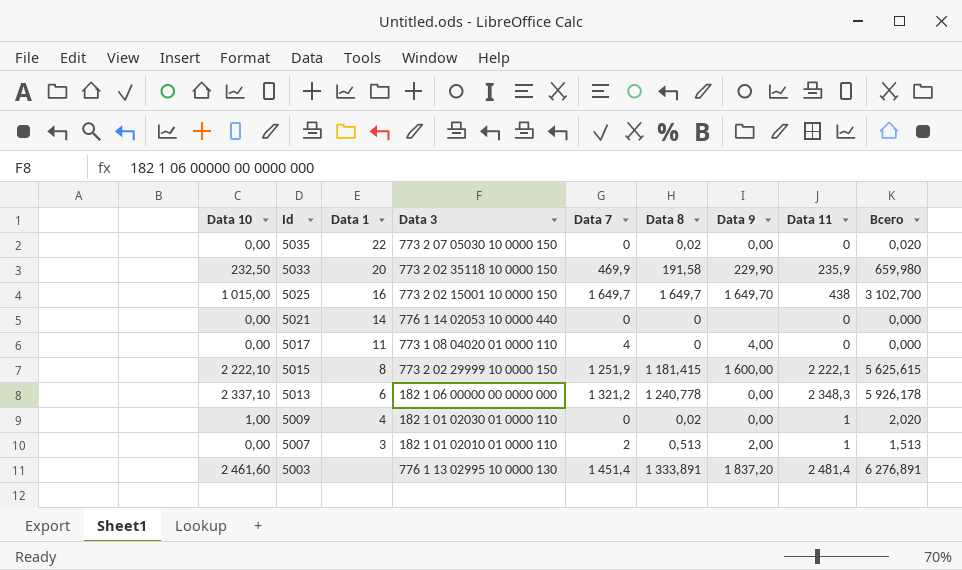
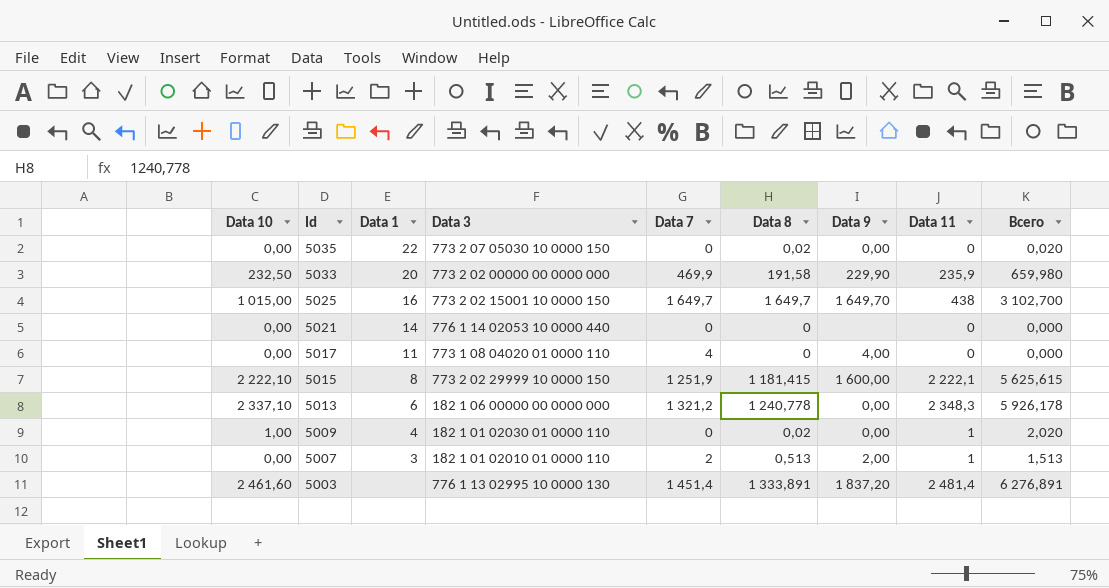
5033 | Data 3: 773 2 02 35118 10 0000 150 -> 773 2 02 00000 00 0000 000

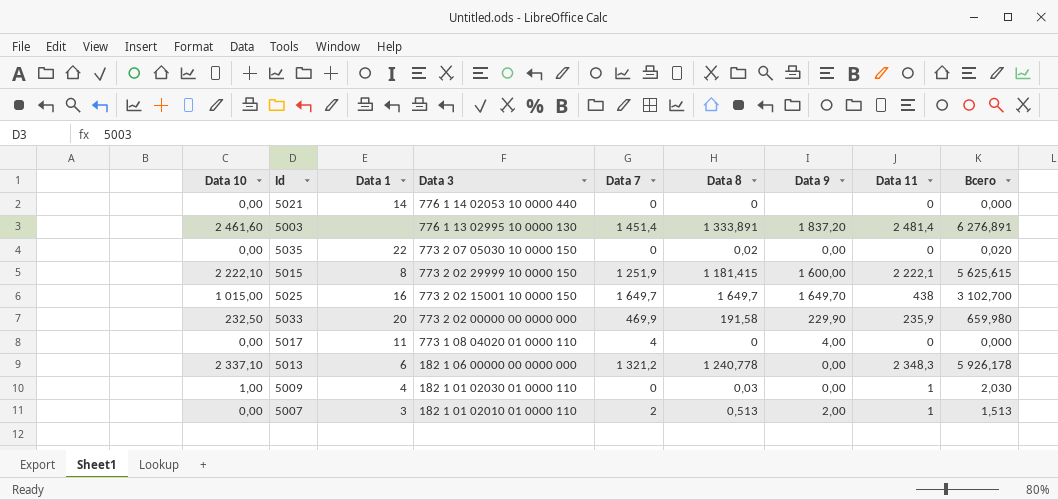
row order: Id descending -> Data 3 descending
5009 | Data 8: 0,02 -> 0,03
5009 | Всего: 2,020 -> 2,030

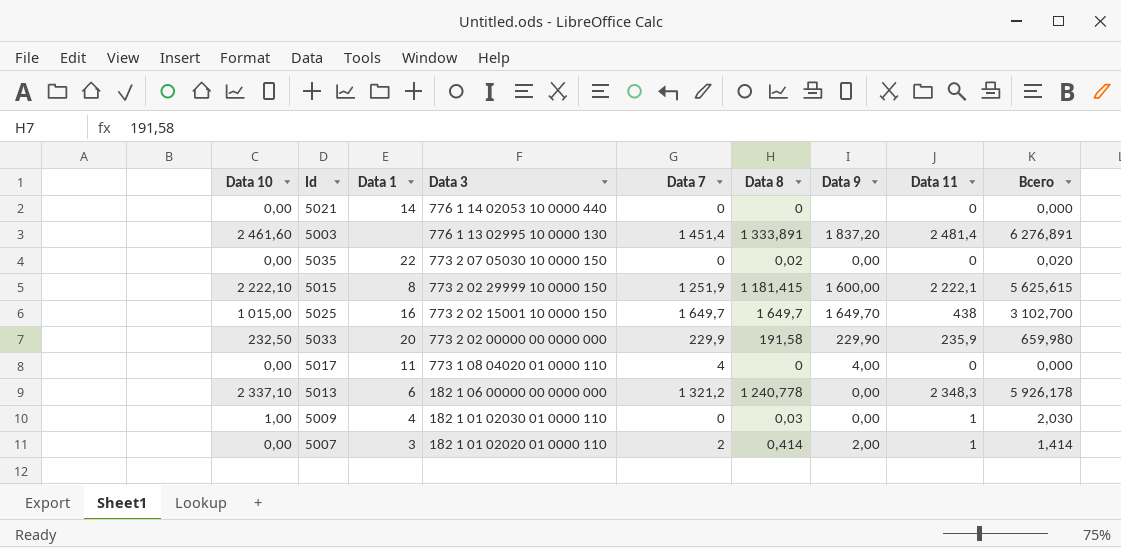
5033 | Data 7: 469,9 -> 229,9
5007 | Data 3: 182 1 01 02010 01 0000 110 -> 182 1 01 02020 01 0000 110
5007 | Data 8: 0,513 -> 0,414
5007 | Всего: 1,513 -> 1,414

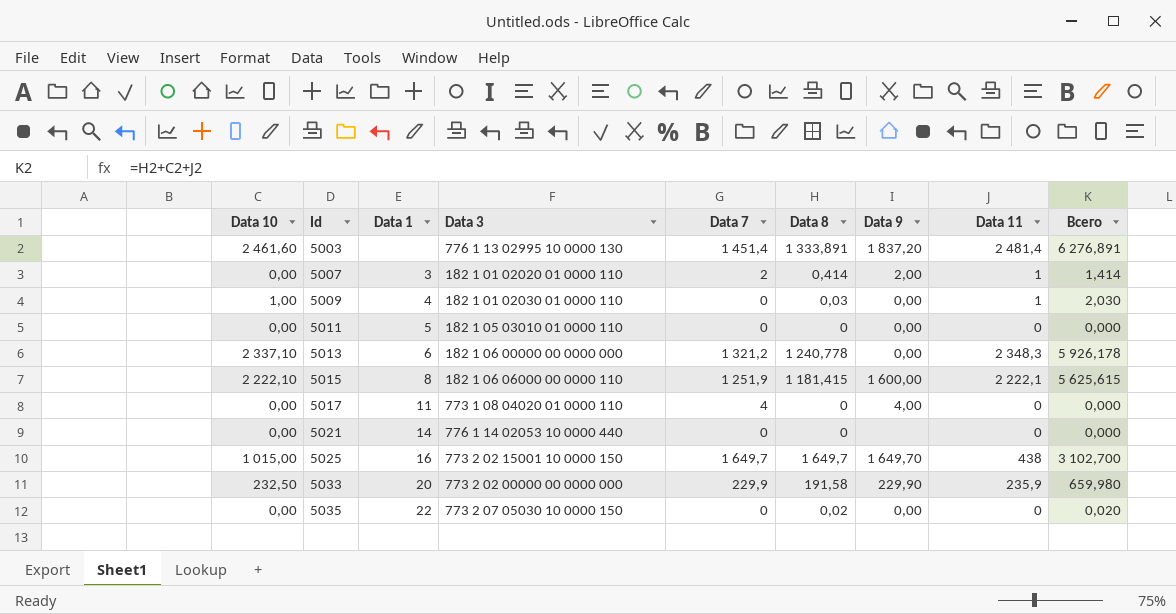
row order: Data 3 descending -> Id ascending
row 5011: none -> 0,00 | 5 | 182 1 05 03010 01 0000 110 | 0 | 0 | 0,00 | 0 | 0,000
5015 | Data 3: 773 2 02 29999 10 0000 150 -> 182 1 06 06000 00 0000 110

